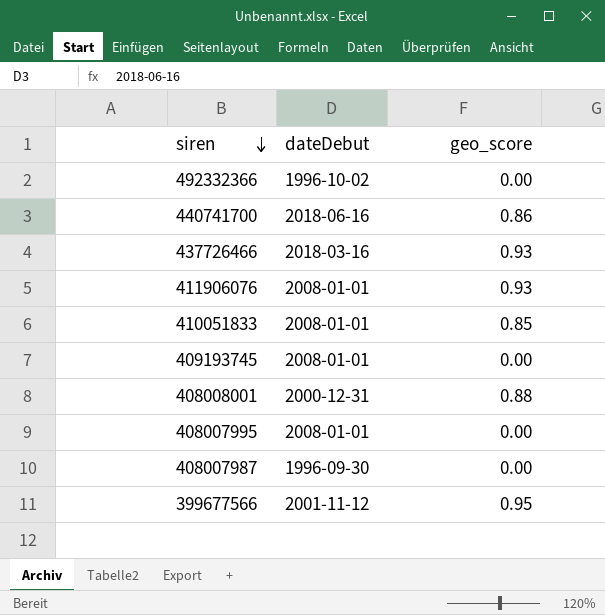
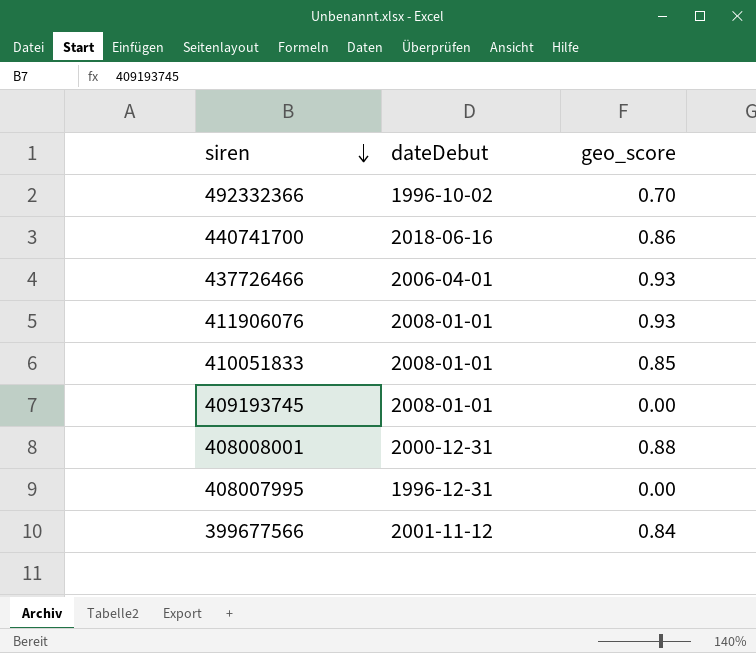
row 408007987: 1996-09-30 | 0.00 -> none
492332366 | geo_score: 0.00 -> 0.70
437726466 | dateDebut: 2018-03-16 -> 2006-04-01
408007995 | dateDebut: 2008-01-01 -> 1996-12-31
399677566 | geo_score: 0.95 -> 0.84

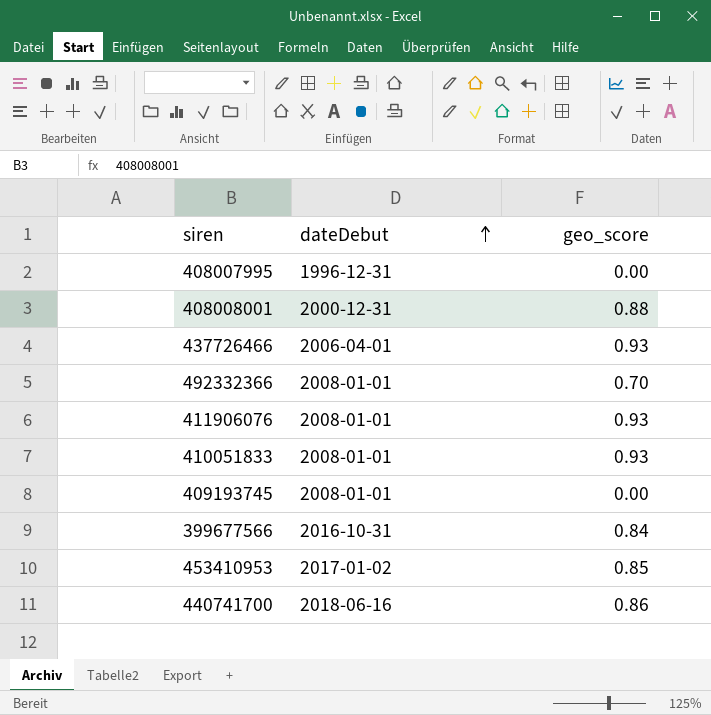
row order: siren descending -> dateDebut ascending
492332366 | dateDebut: 1996-10-02 -> 2008-01-01
410051833 | geo_score: 0.85 -> 0.93
399677566 | dateDebut: 2001-11-12 -> 2016-10-31
row 453410953: none -> 2017-01-02 | 0.85

